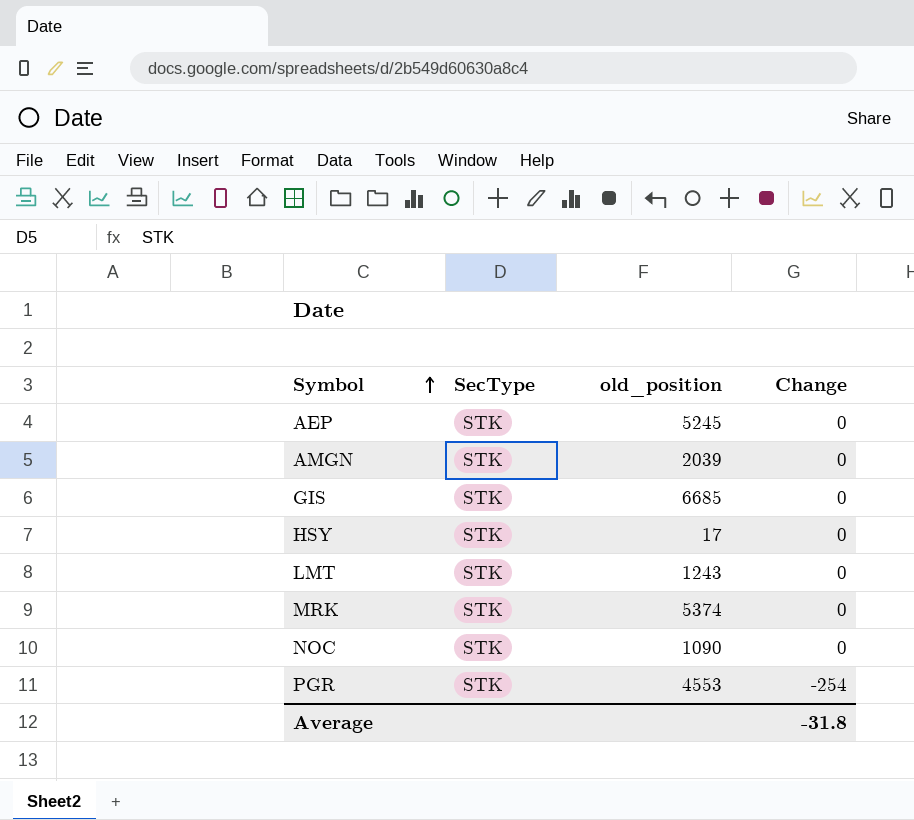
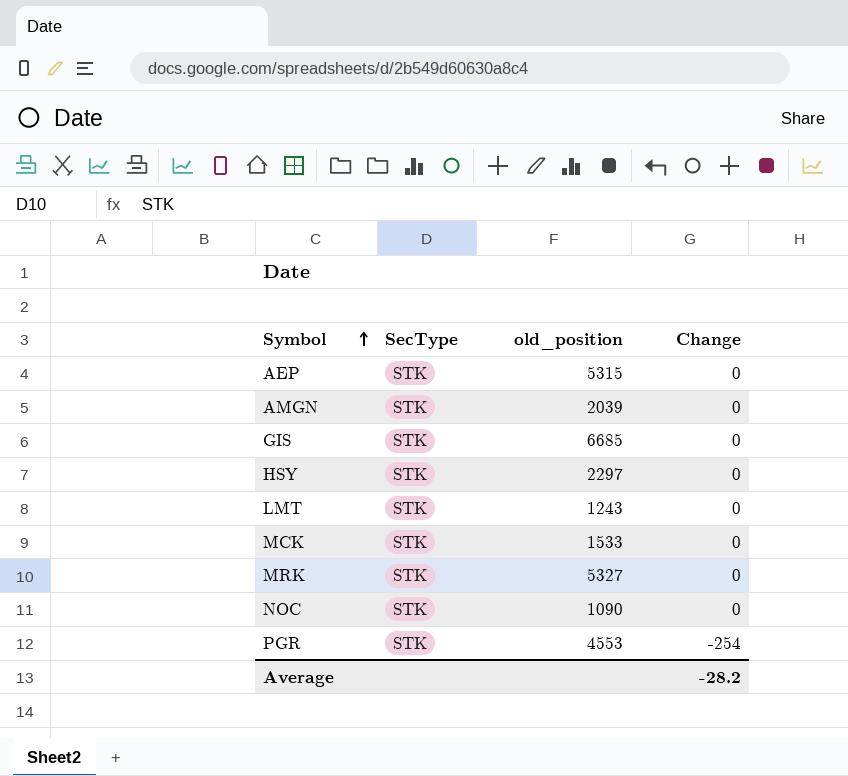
AEP | old_position: 5245 -> 5315
HSY | old_position: 17 -> 2297
row MCK: none -> STK | 1533 | 0
MRK | old_position: 5374 -> 5327
Average | Change: -31.8 -> -28.2

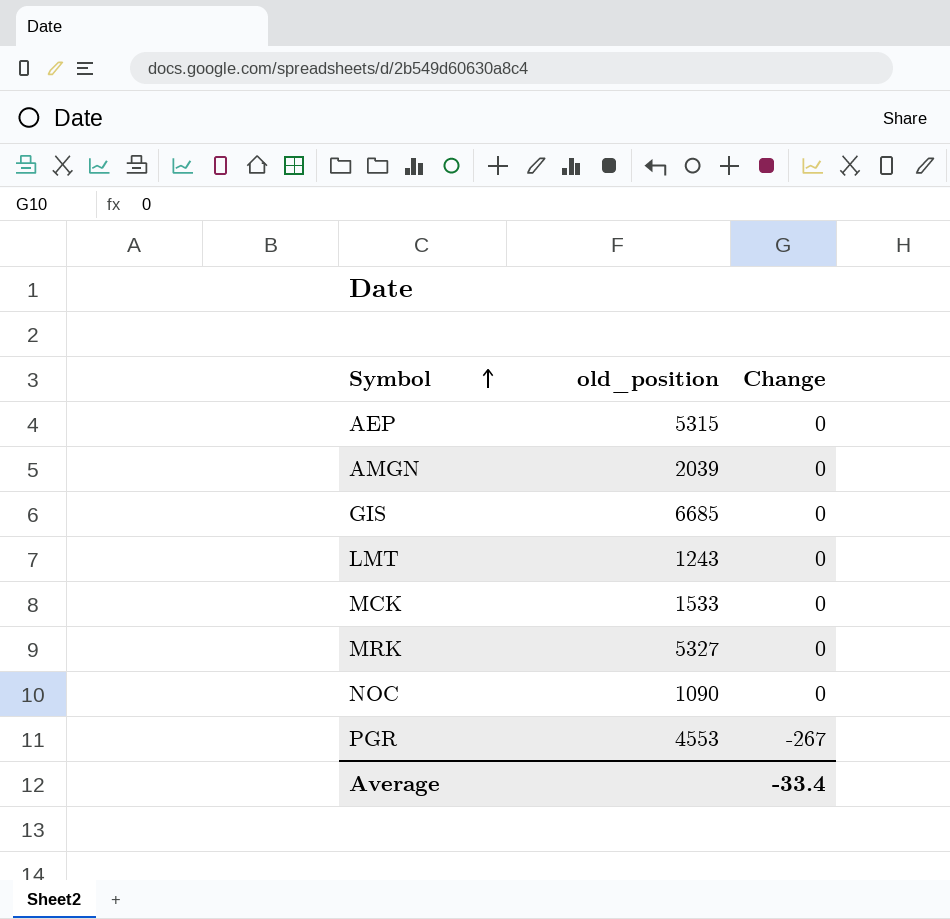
column SecType | position: 2 -> none
row HSY: STK | 2297 | 0 -> none
PGR | Change: -254 -> -267
Average | Change: -28.2 -> -33.4

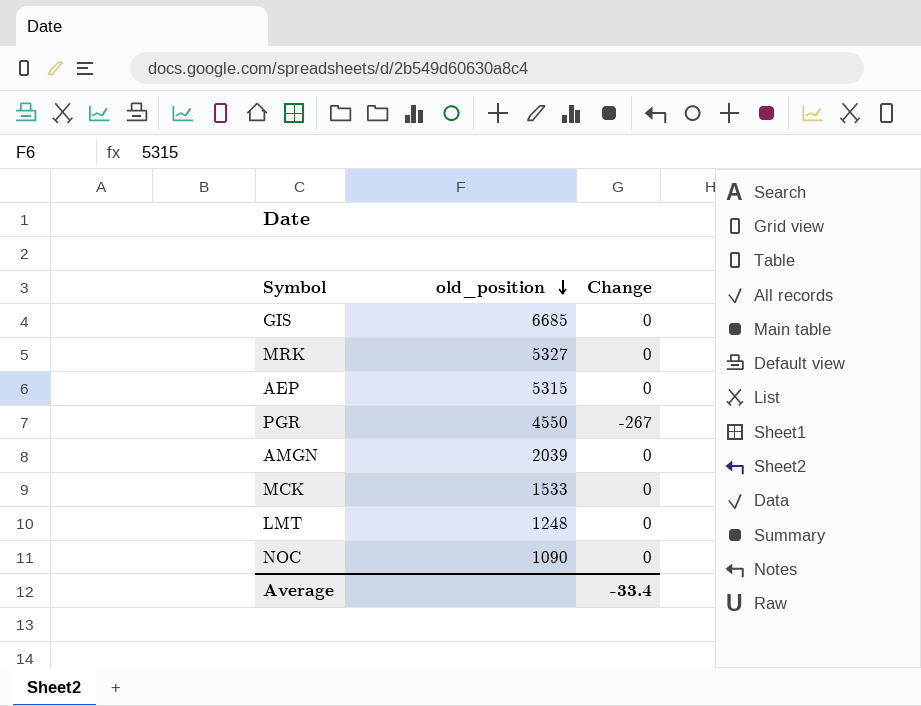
row order: Symbol ascending -> old_position descending
PGR | old_position: 4553 -> 4550
LMT | old_position: 1243 -> 1248

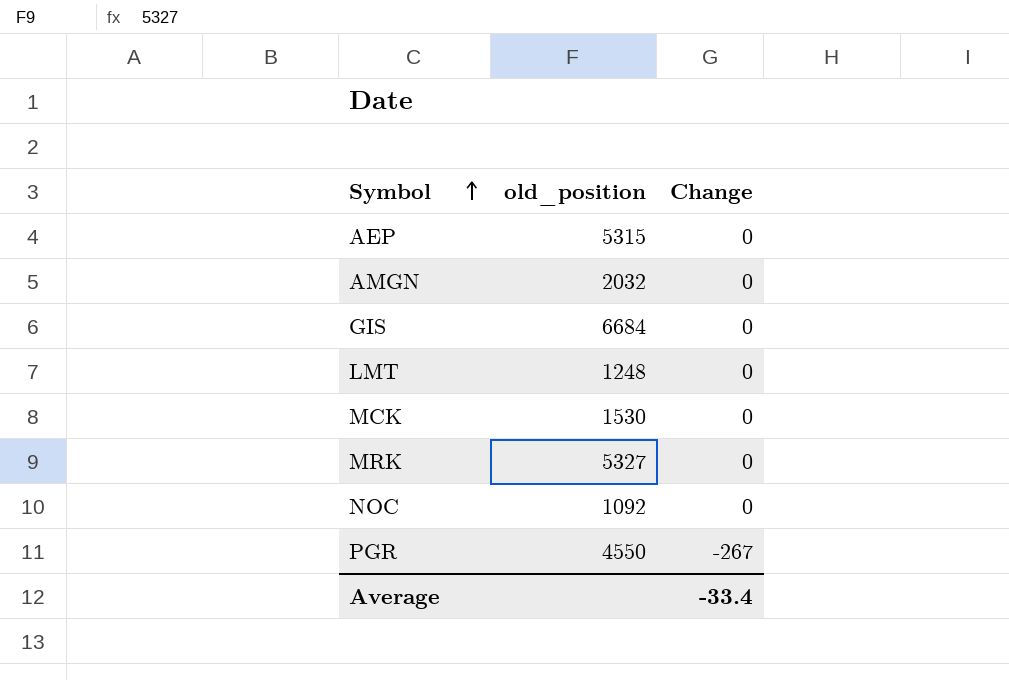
row order: old_position descending -> Symbol ascending
AMGN | old_position: 2039 -> 2032
GIS | old_position: 6685 -> 6684
MCK | old_position: 1533 -> 1530
NOC | old_position: 1090 -> 1092

